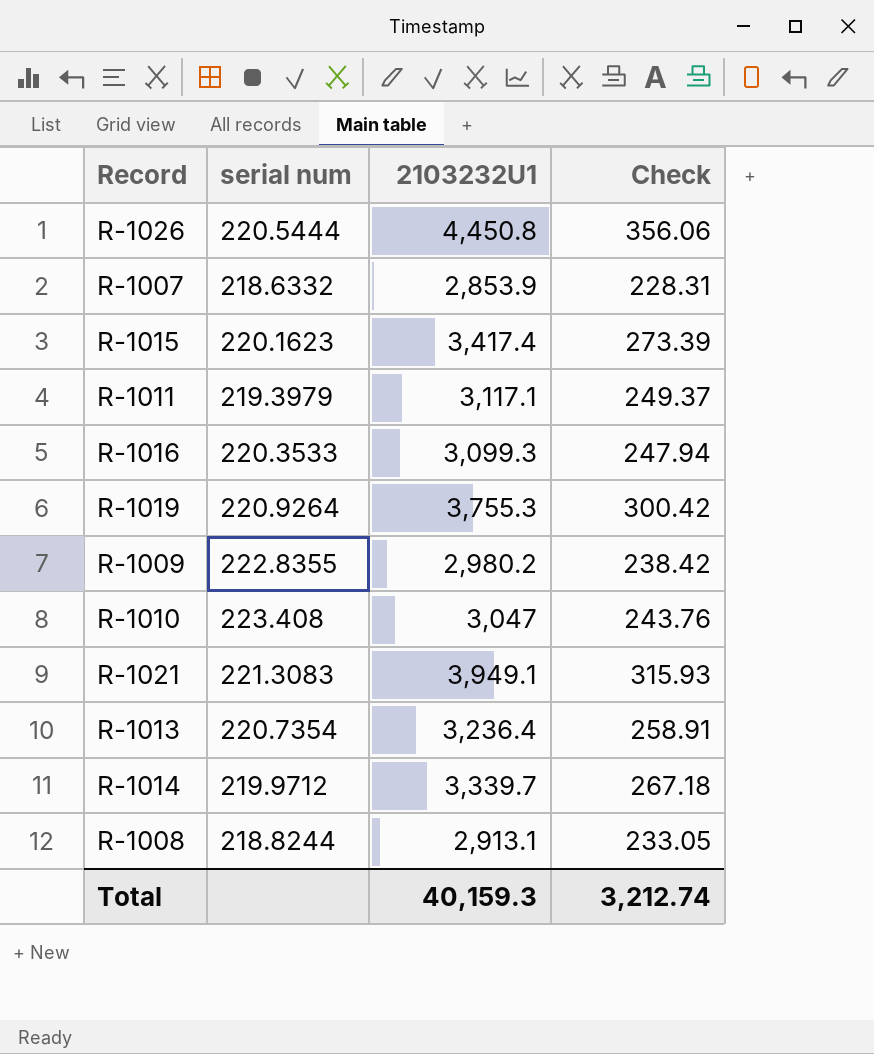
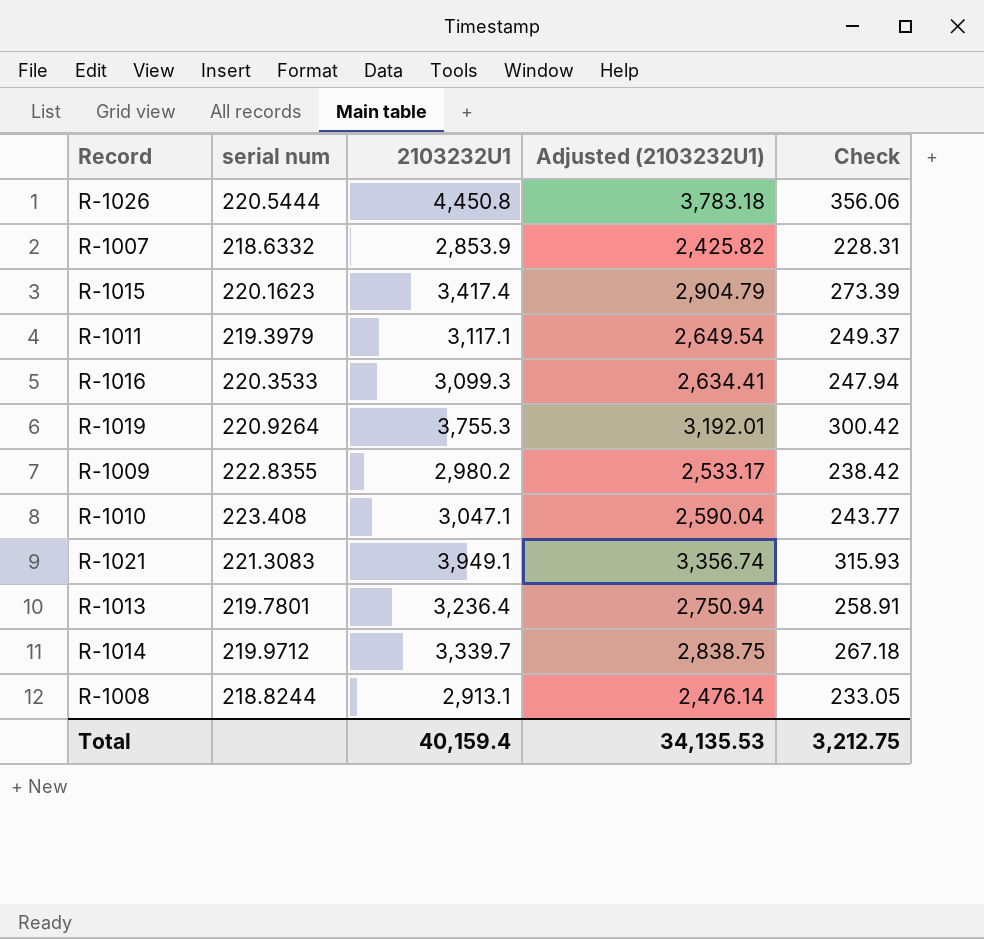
column Adjusted (2103232U1) | formula: none -> [2103232U1] * 0.85
R-1010 | 2103232U1: 3,047 -> 3,047.1
R-1010 | Check: 243.76 -> 243.77
R-1013 | serial num: 220.7354 -> 219.7801
Total | 2103232U1: 40,159.3 -> 40,159.4
Total | Check: 3,212.74 -> 3,212.75

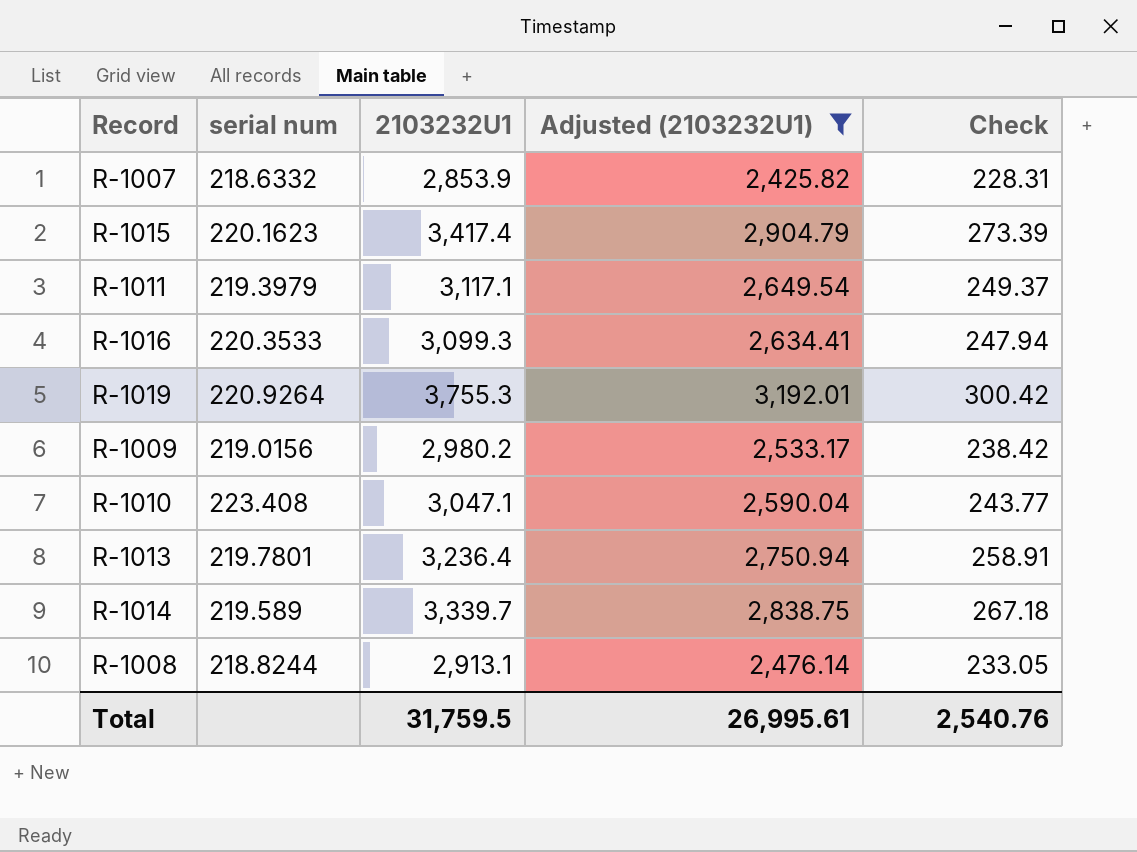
filter: none -> Adjusted (2103232U1) <= 3,192.01
R-1009 | serial num: 222.8355 -> 219.0156
R-1014 | serial num: 219.9712 -> 219.589
Total | 2103232U1: 40,159.4 -> 31,759.5
Total | Adjusted (2103232U1): 34,135.53 -> 26,995.61
Total | Check: 3,212.75 -> 2,540.76

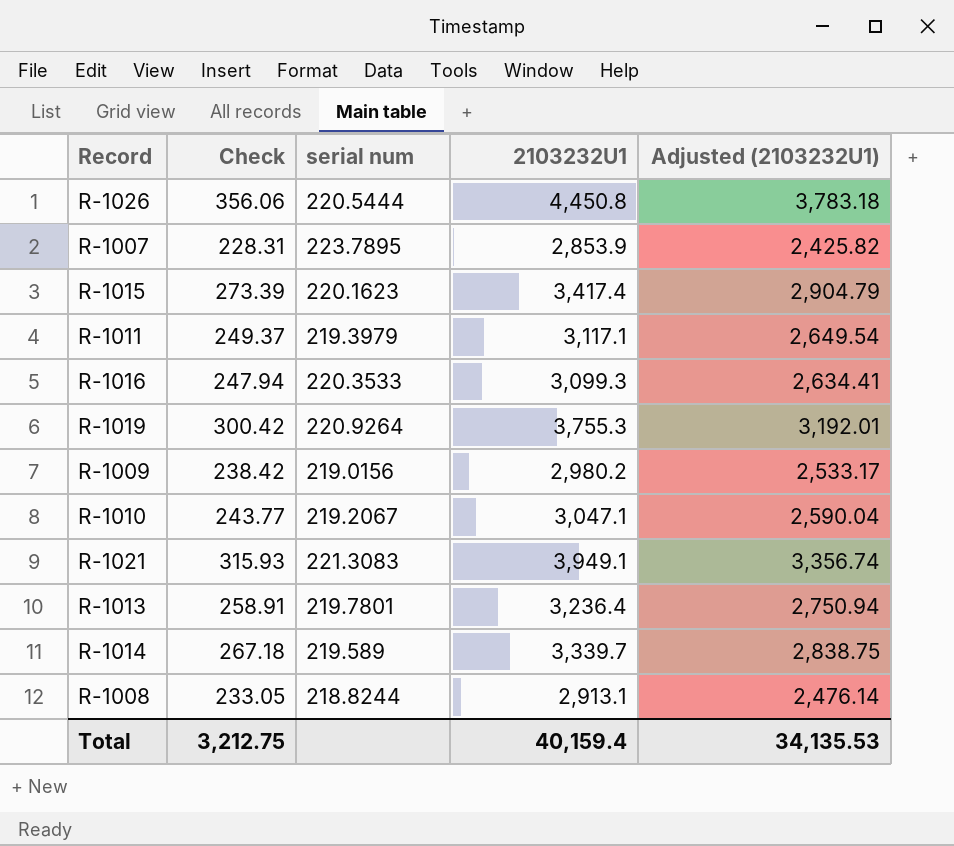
filter: Adjusted (2103232U1) <= 3,192.01 -> none
column Check | position: 5 -> 2
R-1007 | serial num: 218.6332 -> 223.7895
R-1010 | serial num: 223.408 -> 219.2067
Total | Check: 2,540.76 -> 3,212.75
Total | 2103232U1: 31,759.5 -> 40,159.4
Total | Adjusted (2103232U1): 26,995.61 -> 34,135.53

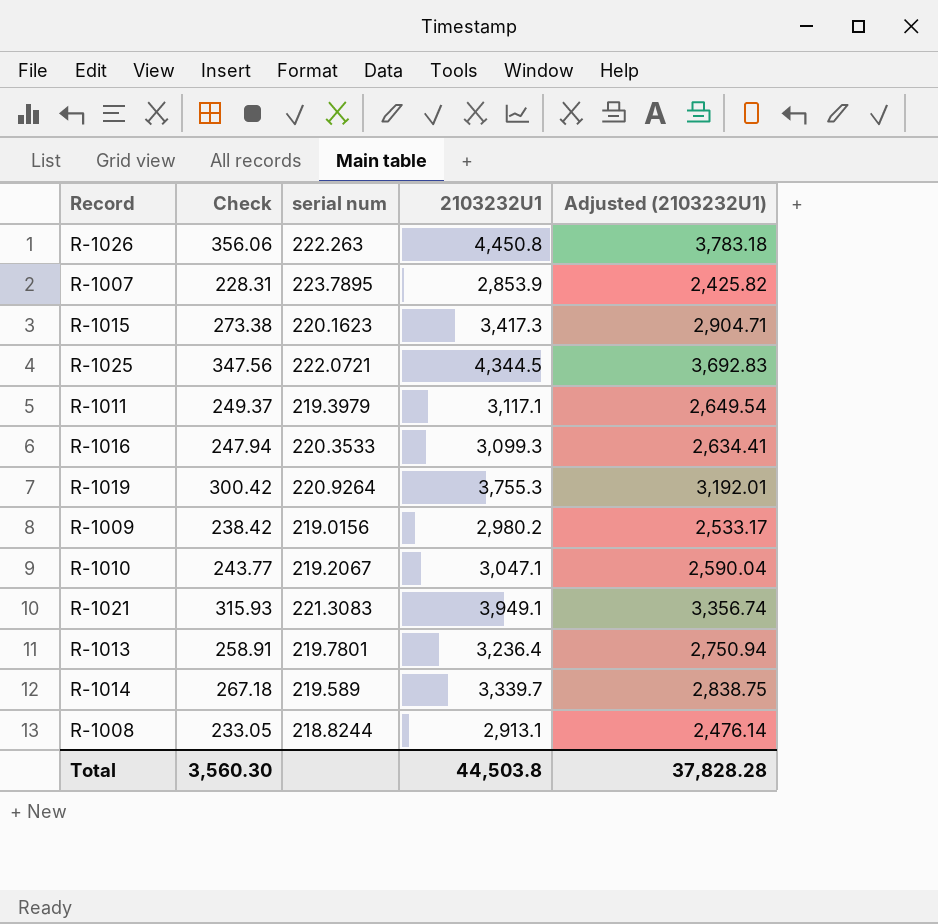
R-1026 | serial num: 220.5444 -> 222.263
R-1015 | Check: 273.39 -> 273.38
R-1015 | 2103232U1: 3,417.4 -> 3,417.3
R-1015 | Adjusted (2103232U1): 2,904.79 -> 2,904.71
row R-1025: none -> 347.56 | 222.0721 | 4,344.5 | 3,692.83
Total | Check: 3,212.75 -> 3,560.30
Total | 2103232U1: 40,159.4 -> 44,503.8
Total | Adjusted (2103232U1): 34,135.53 -> 37,828.28

